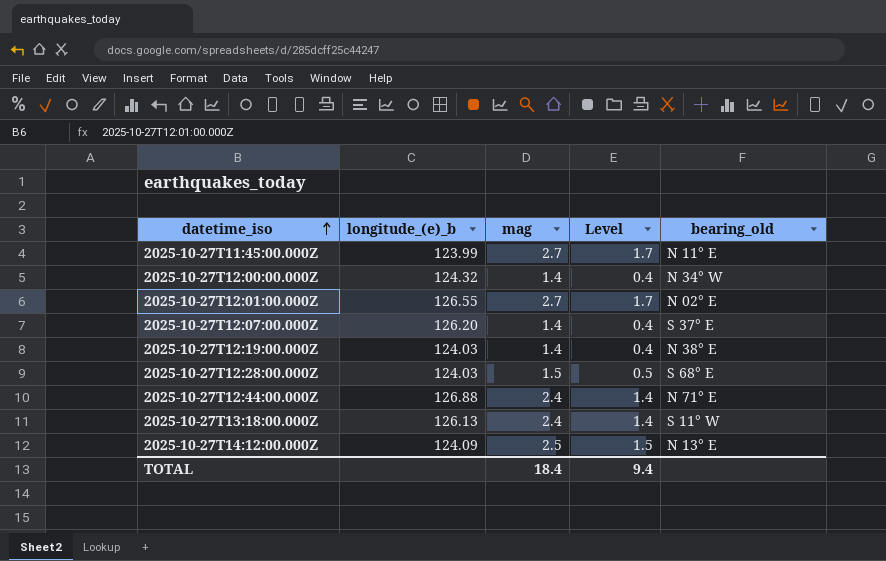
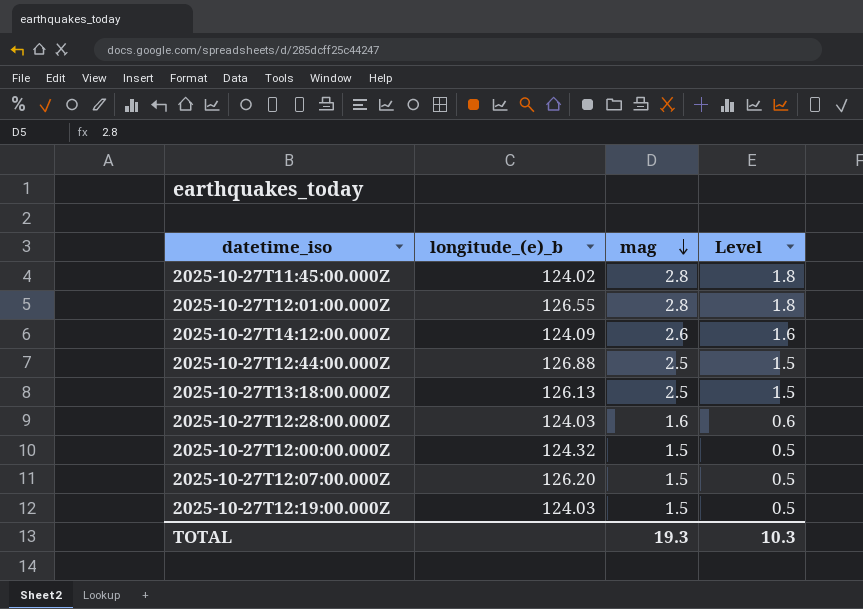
row order: datetime_iso ascending -> mag descending
column bearing_old | position: 5 -> none
2025-10-27T11:45:00.000Z | longitude_(e)_b: 123.99 -> 124.02
2025-10-27T11:45:00.000Z | mag: 2.7 -> 2.8
2025-10-27T11:45:00.000Z | Level: 1.7 -> 1.8
2025-10-27T12:01:00.000Z | mag: 2.7 -> 2.8
2025-10-27T12:01:00.000Z | Level: 1.7 -> 1.8
2025-10-27T14:12:00.000Z | mag: 2.5 -> 2.6
2025-10-27T14:12:00.000Z | Level: 1.5 -> 1.6
2025-10-27T12:44:00.000Z | mag: 2.4 -> 2.5
2025-10-27T12:44:00.000Z | Level: 1.4 -> 1.5
2025-10-27T13:18:00.000Z | mag: 2.4 -> 2.5
2025-10-27T13:18:00.000Z | Level: 1.4 -> 1.5
2025-10-27T12:28:00.000Z | mag: 1.5 -> 1.6
2025-10-27T12:28:00.000Z | Level: 0.5 -> 0.6
2025-10-27T12:00:00.000Z | mag: 1.4 -> 1.5
2025-10-27T12:00:00.000Z | Level: 0.4 -> 0.5
2025-10-27T12:07:00.000Z | mag: 1.4 -> 1.5
2025-10-27T12:07:00.000Z | Level: 0.4 -> 0.5
2025-10-27T12:19:00.000Z | mag: 1.4 -> 1.5
2025-10-27T12:19:00.000Z | Level: 0.4 -> 0.5
TOTAL | mag: 18.4 -> 19.3
TOTAL | Level: 9.4 -> 10.3

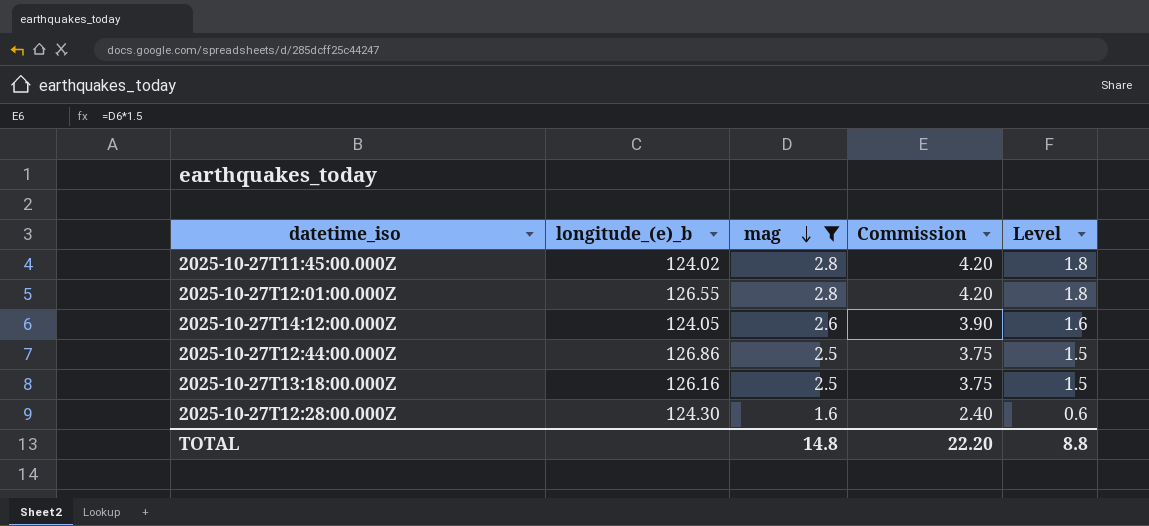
filter: none -> mag != 1.5
column Commission | formula: none -> [mag] * 1.5
2025-10-27T14:12:00.000Z | longitude_(e)_b: 124.09 -> 124.05
2025-10-27T12:44:00.000Z | longitude_(e)_b: 126.88 -> 126.86
2025-10-27T13:18:00.000Z | longitude_(e)_b: 126.13 -> 126.16
2025-10-27T12:28:00.000Z | longitude_(e)_b: 124.03 -> 124.30
TOTAL | mag: 19.3 -> 14.8
TOTAL | Level: 10.3 -> 8.8

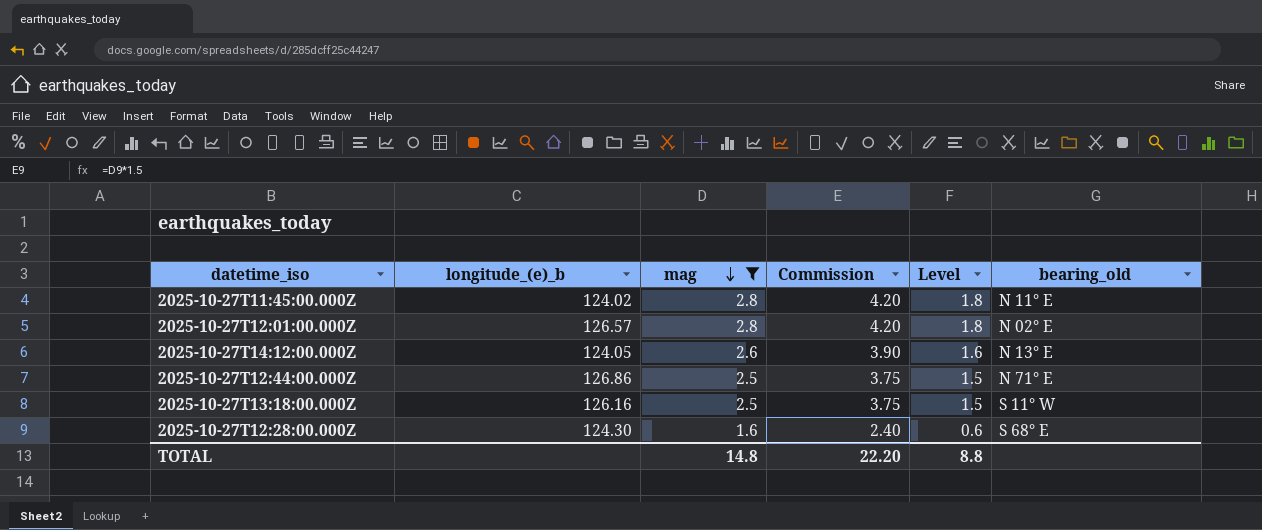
column bearing_old | position: none -> 6
2025-10-27T12:01:00.000Z | longitude_(e)_b: 126.55 -> 126.57

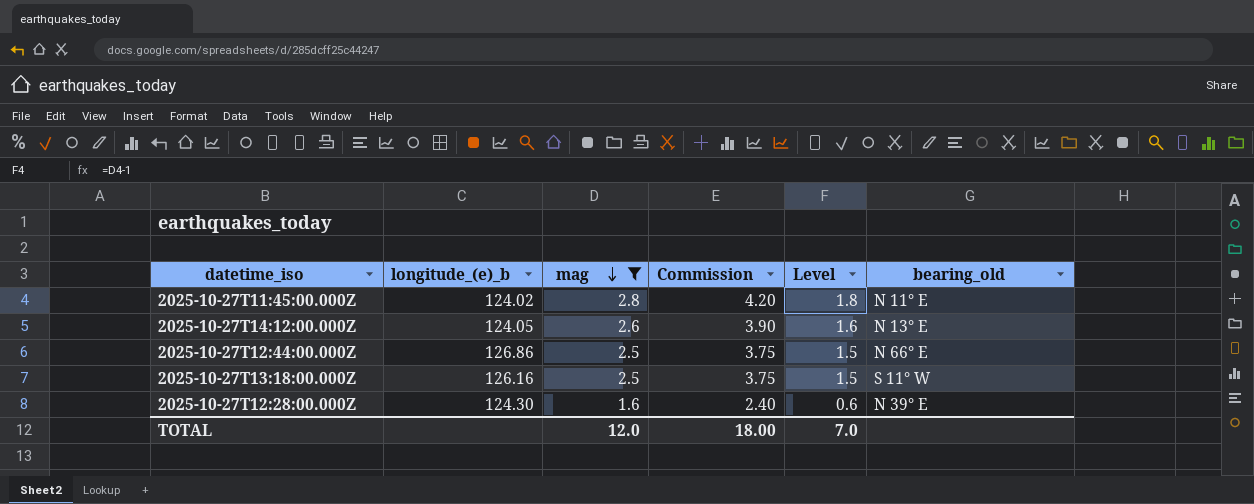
row 2025-10-27T12:01:00.000Z: 126.57 | 2.8 | 4.20 | 1.8 | N 02° E -> none
2025-10-27T12:44:00.000Z | bearing_old: N 71° E -> N 66° E
2025-10-27T12:28:00.000Z | bearing_old: S 68° E -> N 39° E
TOTAL | mag: 14.8 -> 12.0
TOTAL | Commission: 22.20 -> 18.00
TOTAL | Level: 8.8 -> 7.0

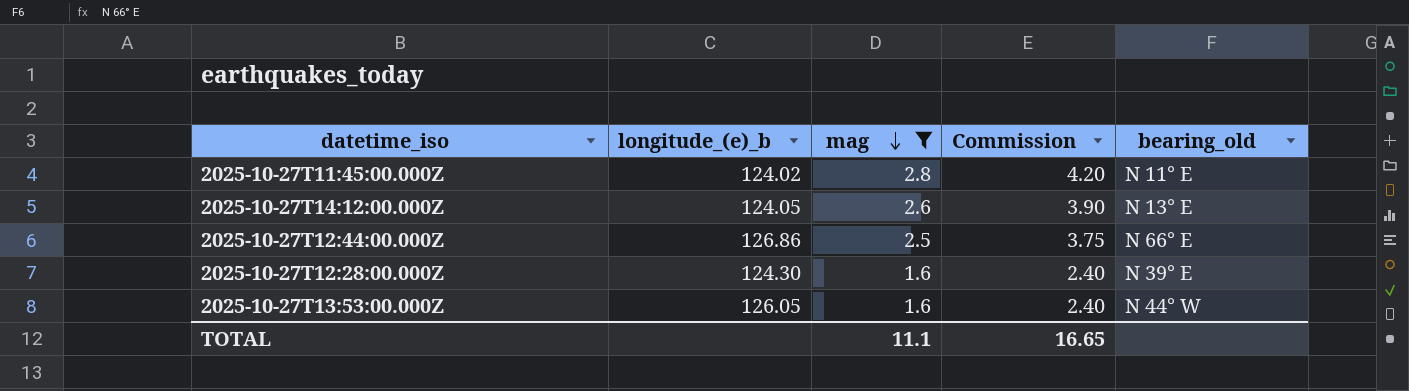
column Level | formula: [mag] - 1 -> none
row 2025-10-27T13:18:00.000Z: 126.16 | 2.5 | 3.75 | 1.5 | S 11° W -> none
row 2025-10-27T13:53:00.000Z: none -> 126.05 | 1.6 | 2.40 | N 44° W
TOTAL | mag: 12.0 -> 11.1
TOTAL | Commission: 18.00 -> 16.65

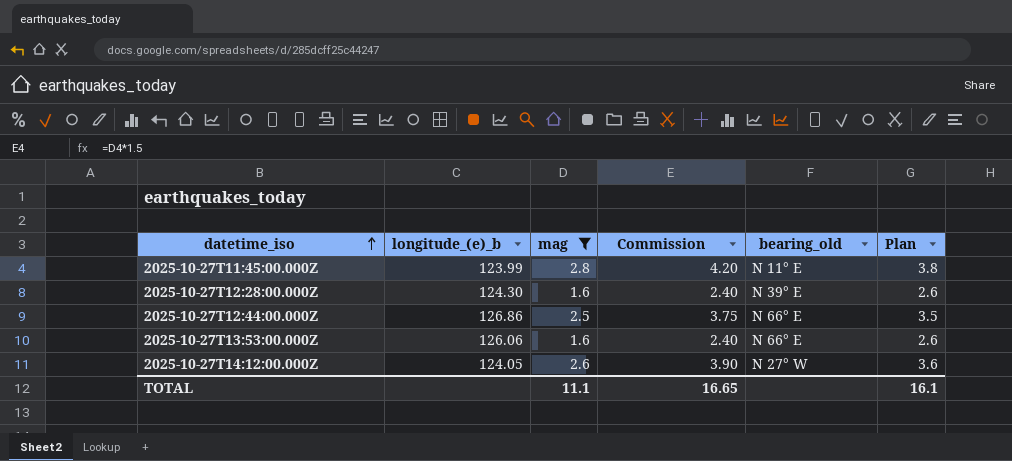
row order: mag descending -> datetime_iso ascending
column Plan | formula: none -> [mag] + 1
2025-10-27T11:45:00.000Z | longitude_(e)_b: 124.02 -> 123.99
2025-10-27T13:53:00.000Z | longitude_(e)_b: 126.05 -> 126.06
2025-10-27T13:53:00.000Z | bearing_old: N 44° W -> N 66° E
2025-10-27T14:12:00.000Z | bearing_old: N 13° E -> N 27° W

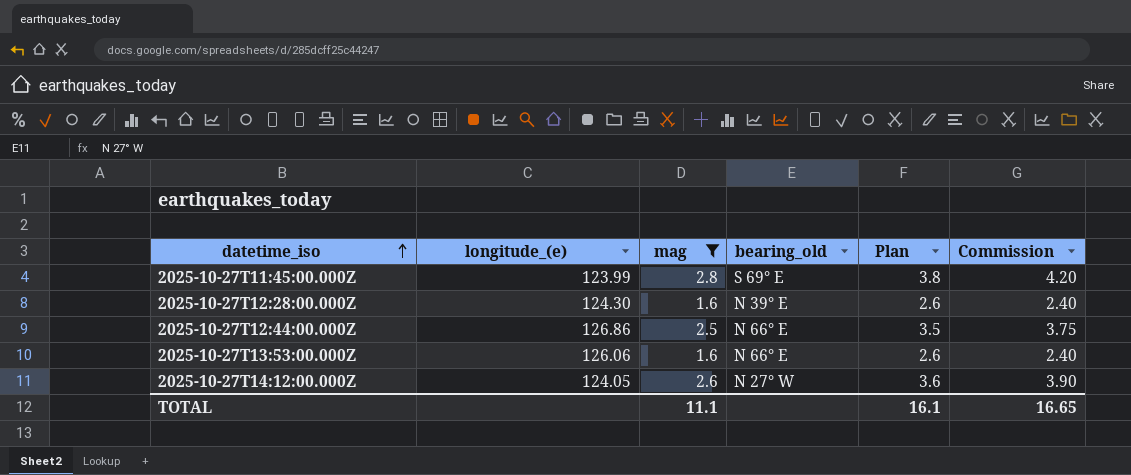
column name: longitude_(e)_b -> longitude_(e)
column Commission | position: 4 -> 6
2025-10-27T11:45:00.000Z | bearing_old: N 11° E -> S 69° E

